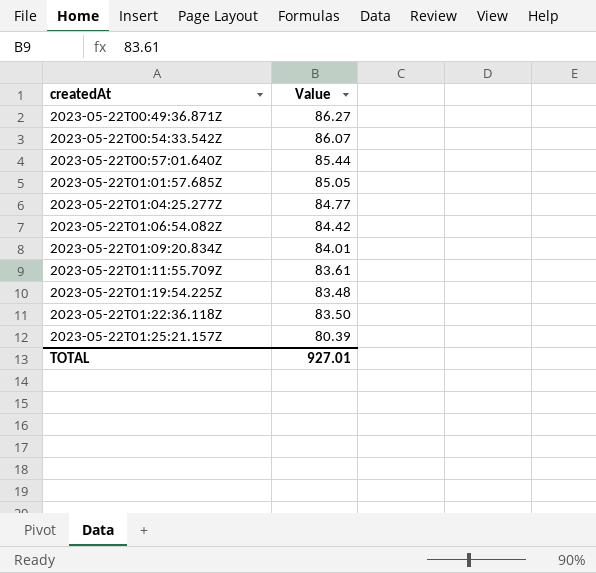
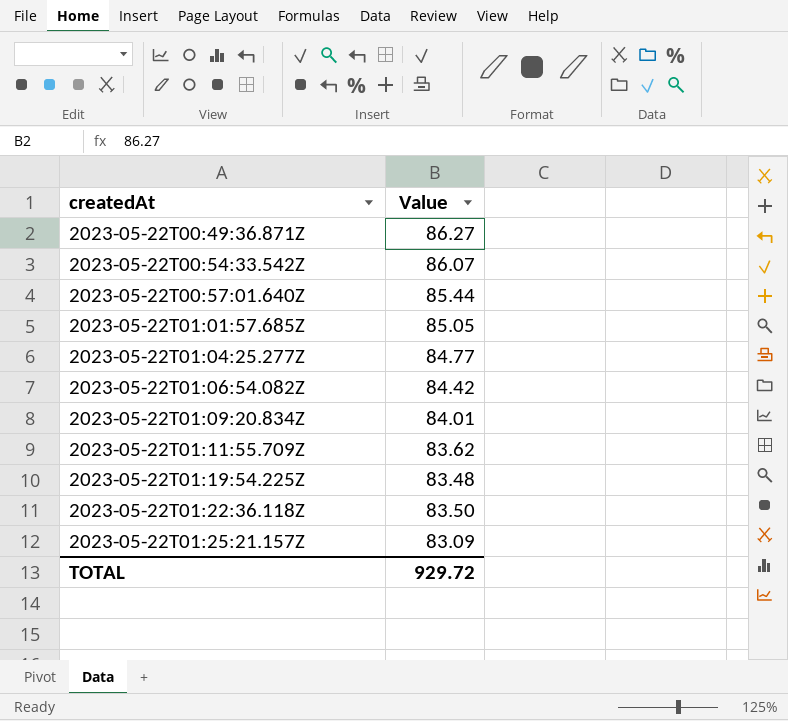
2023-05-22T01:11:55.709Z | Value: 83.61 -> 83.62
2023-05-22T01:25:21.157Z | Value: 80.39 -> 83.09
TOTAL | Value: 927.01 -> 929.72

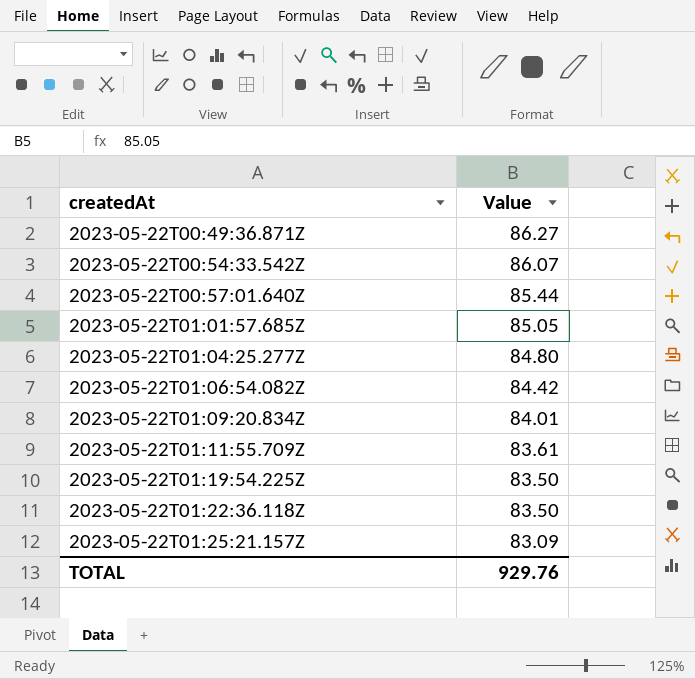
2023-05-22T01:04:25.277Z | Value: 84.77 -> 84.80
2023-05-22T01:11:55.709Z | Value: 83.62 -> 83.61
2023-05-22T01:19:54.225Z | Value: 83.48 -> 83.50
TOTAL | Value: 929.72 -> 929.76

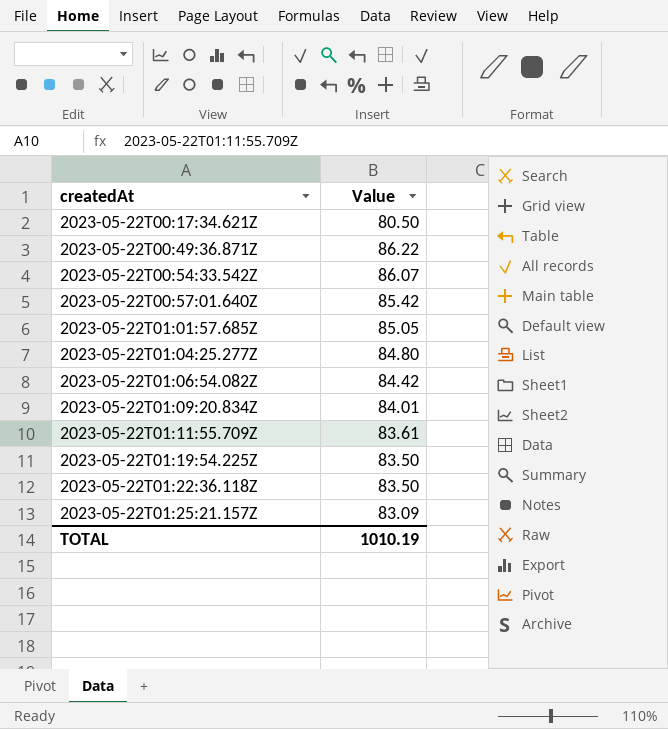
row 2023-05-22T00:17:34.621Z: none -> 80.50
2023-05-22T00:49:36.871Z | Value: 86.27 -> 86.22
2023-05-22T00:57:01.640Z | Value: 85.44 -> 85.42
TOTAL | Value: 929.76 -> 1010.19

